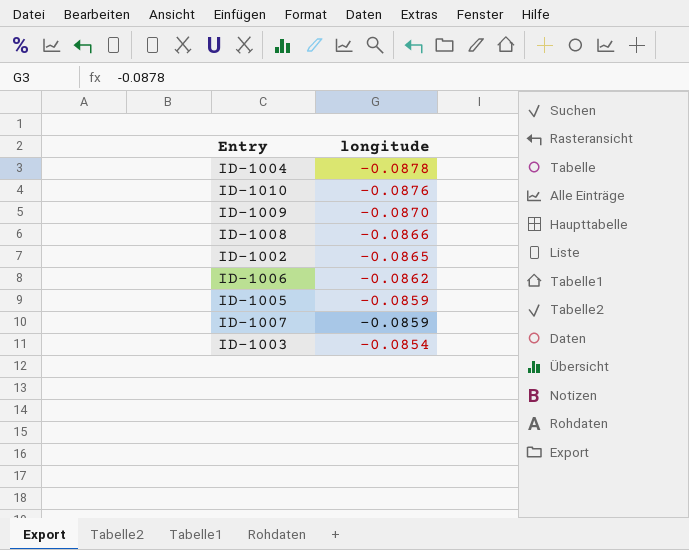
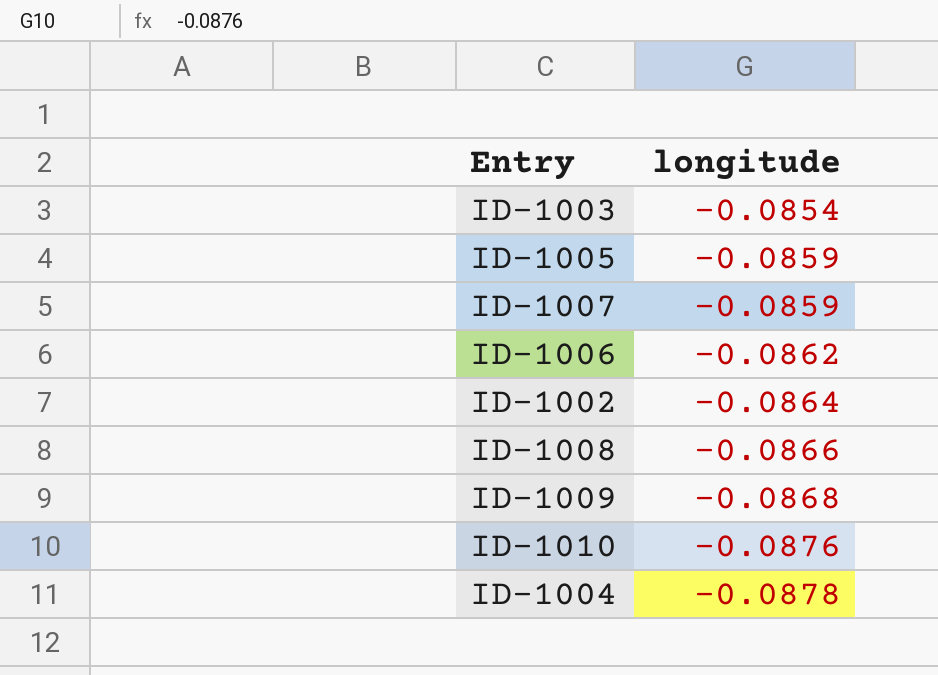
row order: longitude ascending -> longitude descending
ID-1002 | longitude: -0.0865 -> -0.0864
ID-1009 | longitude: -0.0870 -> -0.0868

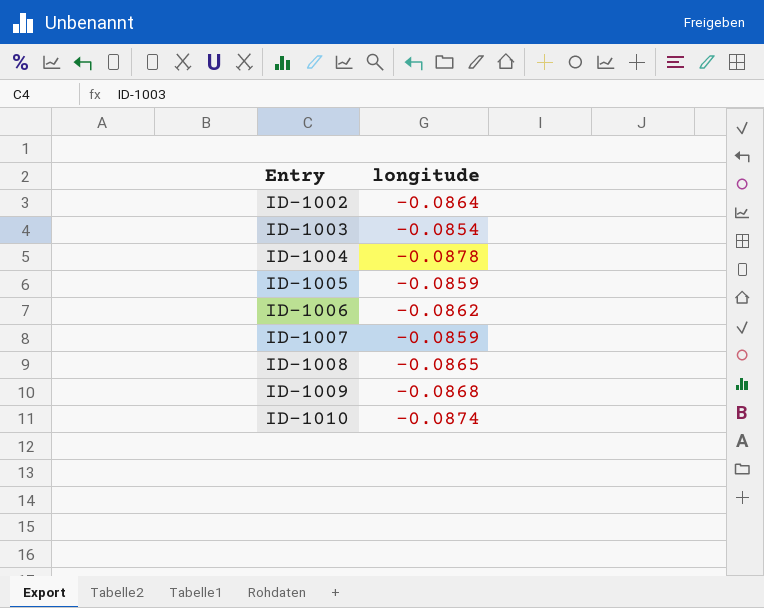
row order: longitude descending -> Entry ascending
ID-1008 | longitude: -0.0866 -> -0.0865
ID-1010 | longitude: -0.0876 -> -0.0874

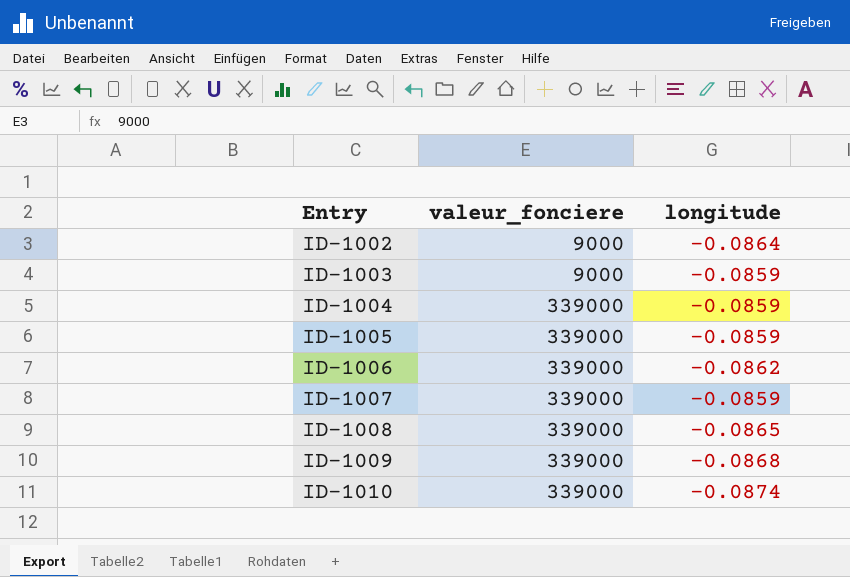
column valeur_fonciere | position: none -> 2
ID-1003 | longitude: -0.0854 -> -0.0859
ID-1004 | longitude: -0.0878 -> -0.0859

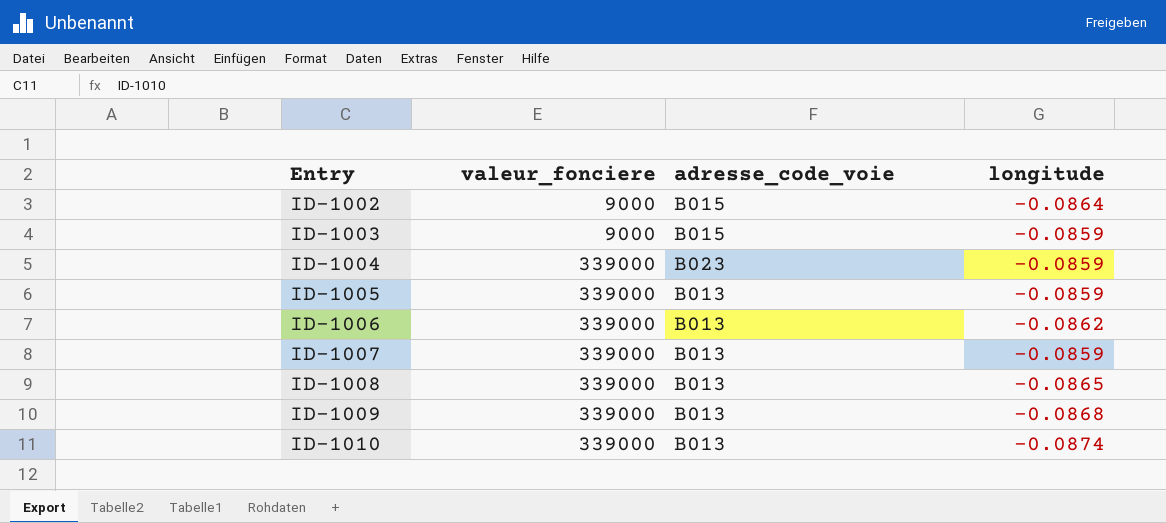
column adresse_code_voie | position: none -> 3

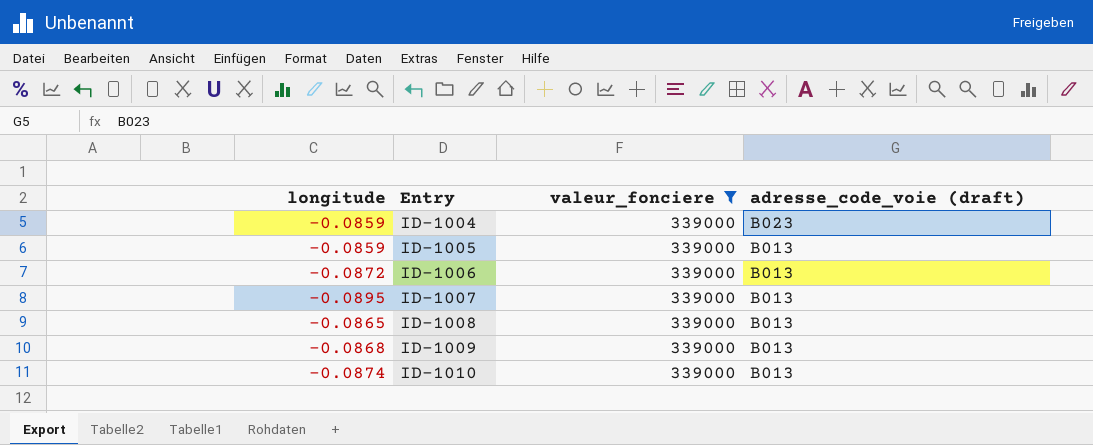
filter: none -> valeur_fonciere = 339000
column longitude | position: 4 -> 1
column name: adresse_code_voie -> adresse_code_voie (draft)
ID-1006 | longitude: -0.0862 -> -0.0872
ID-1007 | longitude: -0.0859 -> -0.0895

